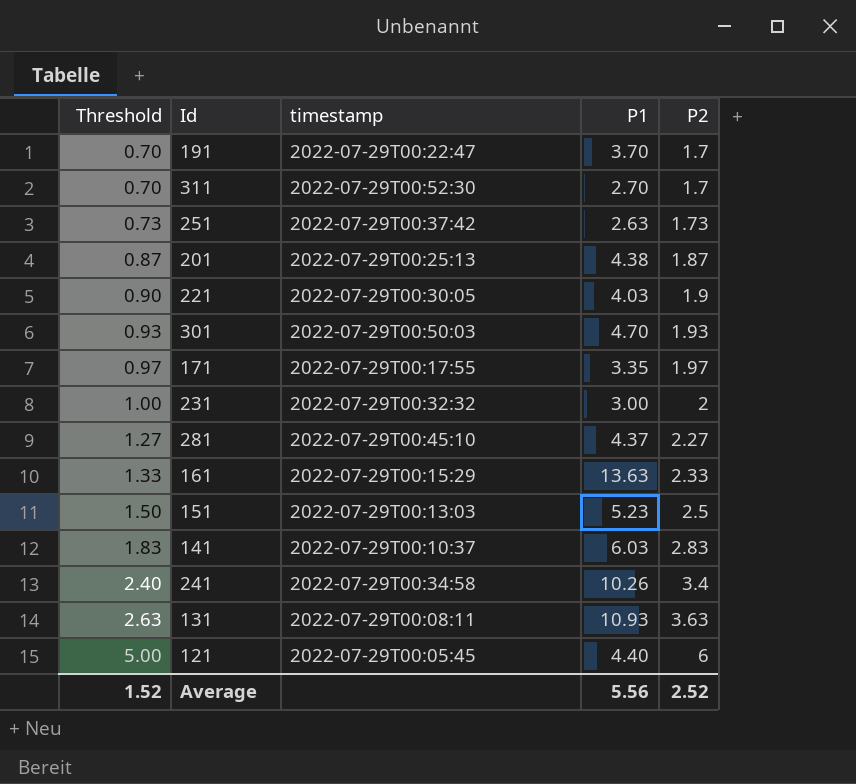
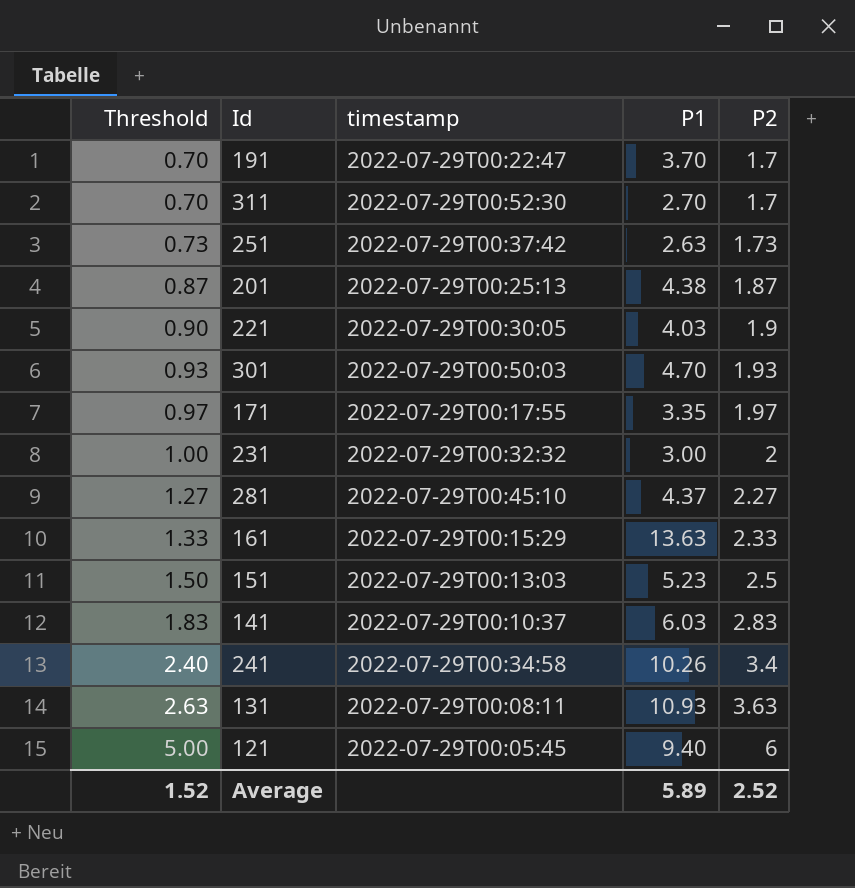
121 | P1: 4.40 -> 9.40
Average | P1: 5.56 -> 5.89

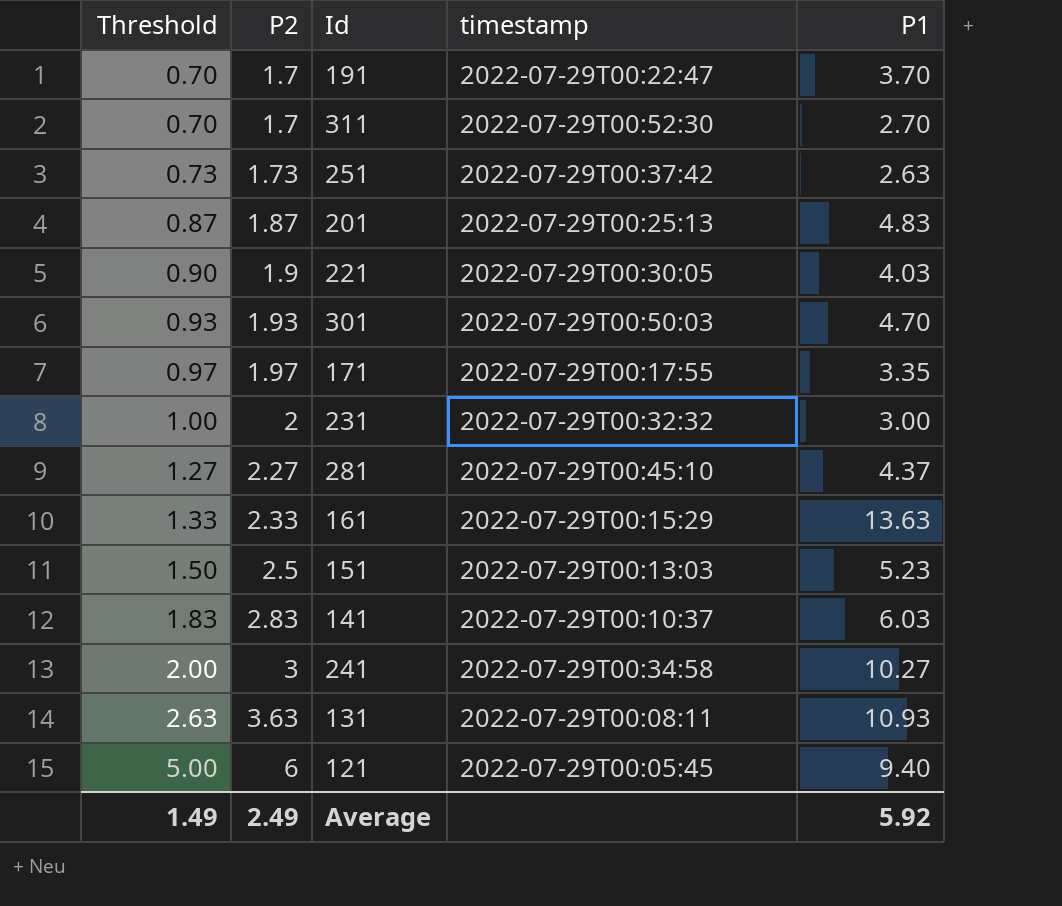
column P2 | position: 5 -> 2
201 | P1: 4.38 -> 4.83
241 | Threshold: 2.40 -> 2.00
241 | P2: 3.4 -> 3
241 | P1: 10.26 -> 10.27
Average | Threshold: 1.52 -> 1.49
Average | P2: 2.52 -> 2.49
Average | P1: 5.89 -> 5.92

